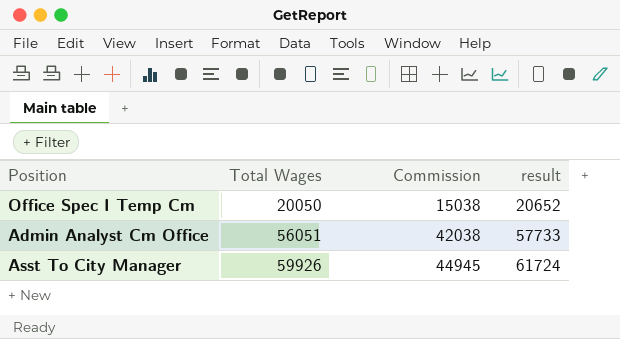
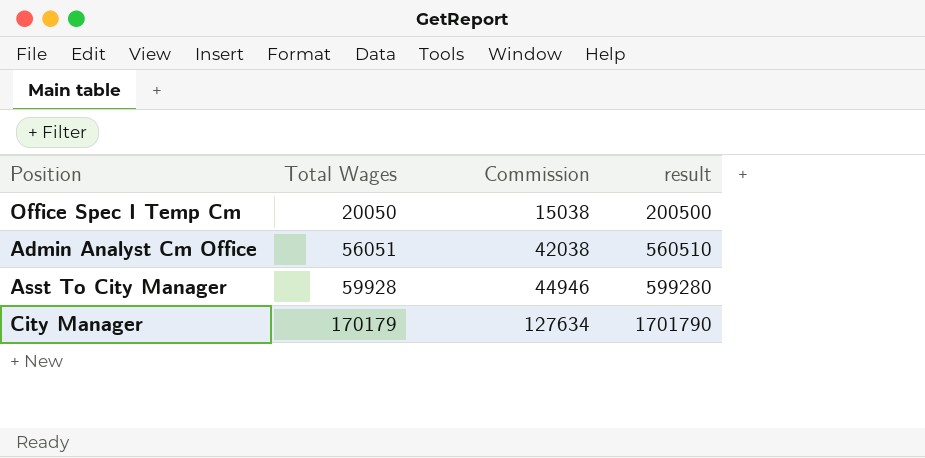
column result | formula: [Total Wages] * 1.03 -> [Total Wages] * 10
Asst To City Manager | Total Wages: 59926 -> 59928
Asst To City Manager | Commission: 44945 -> 44946
row City Manager: none -> 170179 | 127634 | 1701790

